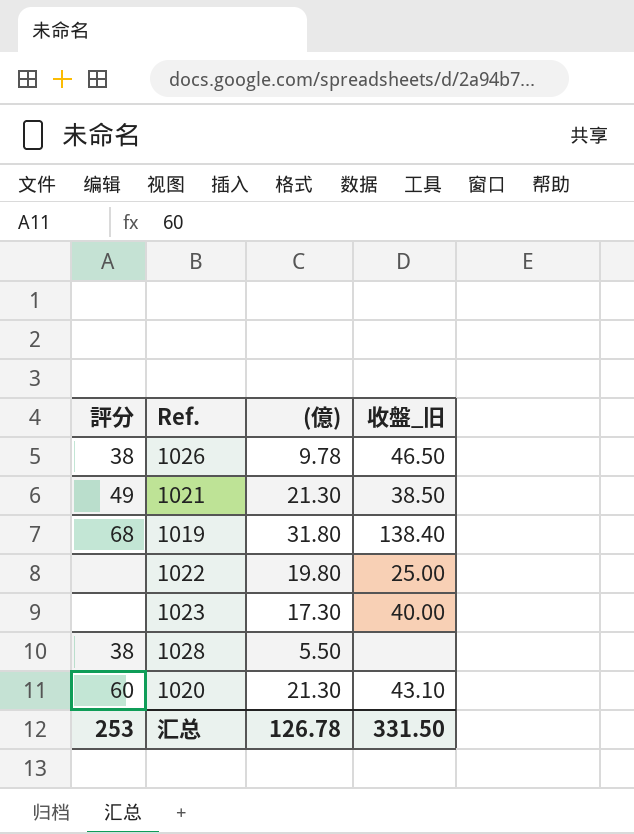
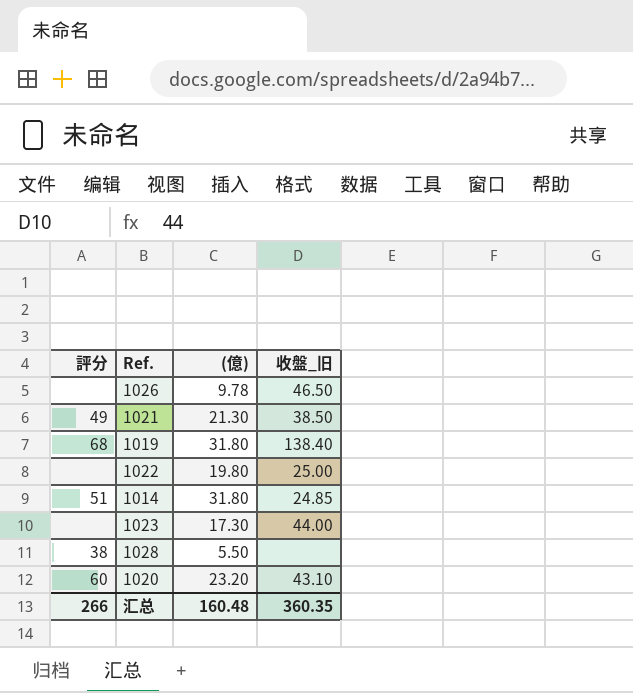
1026 | 評分: 38 -> none
row 1014: none -> 51 | 31.80 | 24.85
1023 | 收盤_旧: 40.00 -> 44.00
1020 | (億): 21.30 -> 23.20
汇总 | 評分: 253 -> 266
汇总 | (億): 126.78 -> 160.48
汇总 | 收盤_旧: 331.50 -> 360.35

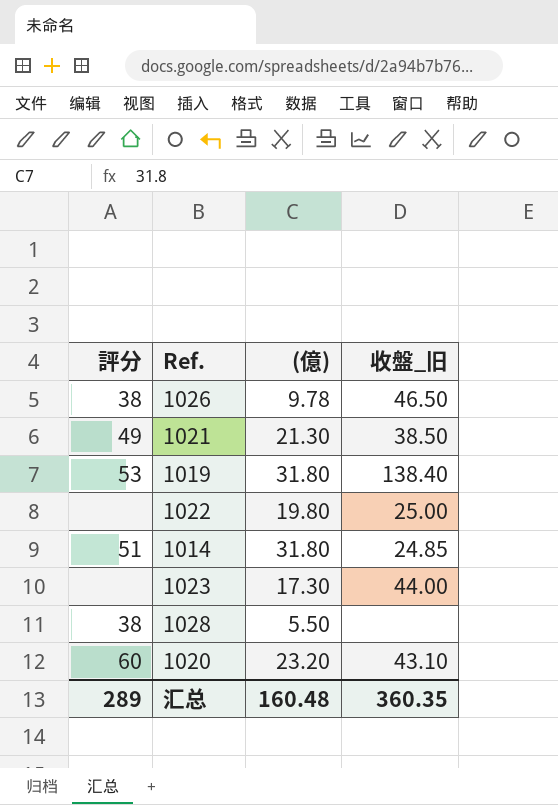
1026 | 評分: none -> 38
1019 | 評分: 68 -> 53
汇总 | 評分: 266 -> 289

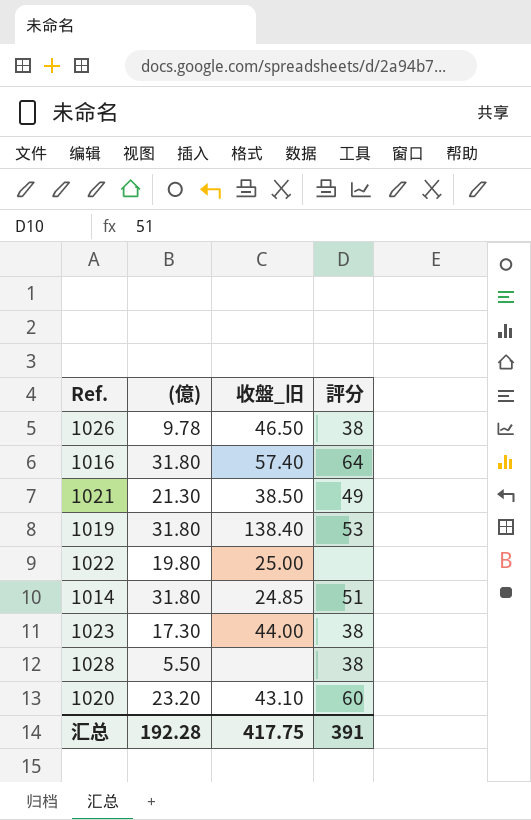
column 評分 | position: 1 -> 4
row 1016: none -> 31.80 | 57.40 | 64
1023 | 評分: none -> 38
汇总 | (億): 160.48 -> 192.28
汇总 | 收盤_旧: 360.35 -> 417.75
汇总 | 評分: 289 -> 391

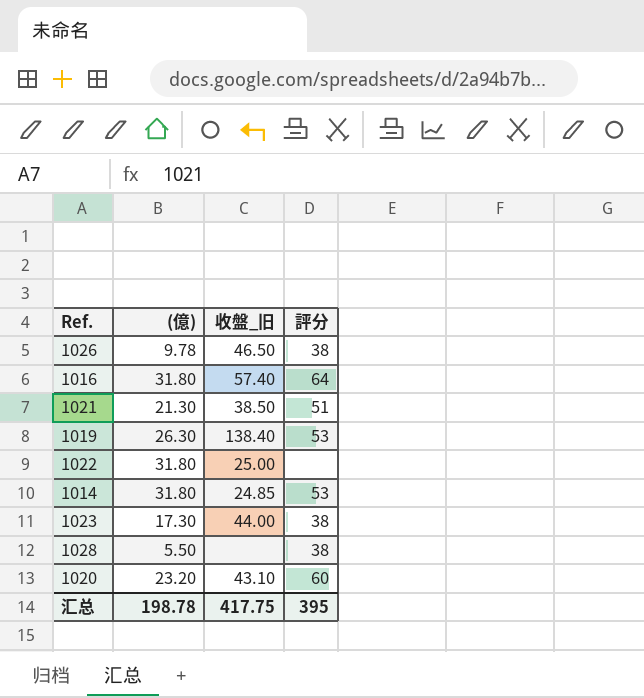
1021 | 評分: 49 -> 51
1019 | (億): 31.80 -> 26.30
1022 | (億): 19.80 -> 31.80
1014 | 評分: 51 -> 53
汇总 | (億): 192.28 -> 198.78
汇总 | 評分: 391 -> 395

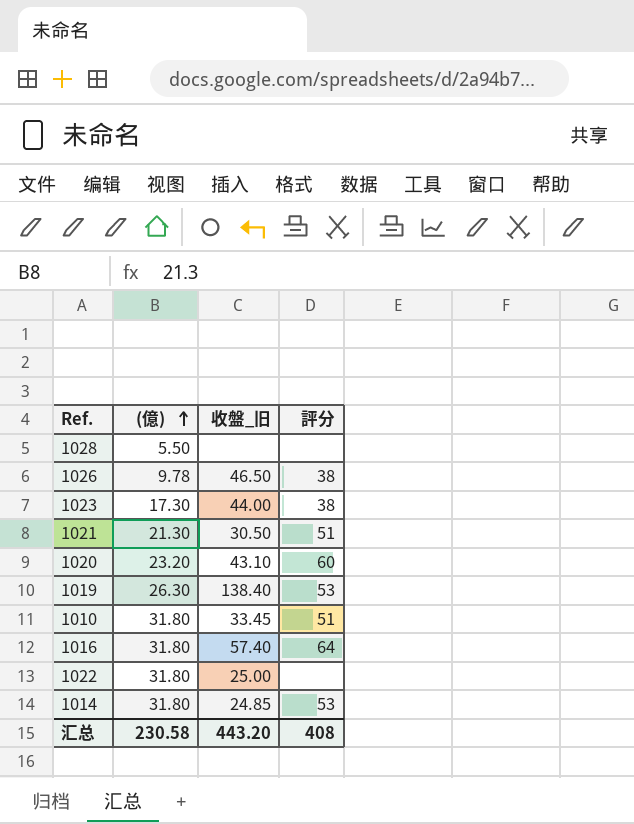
row order: none -> (億) ascending
1028 | 評分: 38 -> none
1021 | 收盤_旧: 38.50 -> 30.50
row 1010: none -> 31.80 | 33.45 | 51
汇总 | (億): 198.78 -> 230.58
汇总 | 收盤_旧: 417.75 -> 443.20
汇总 | 評分: 395 -> 408

